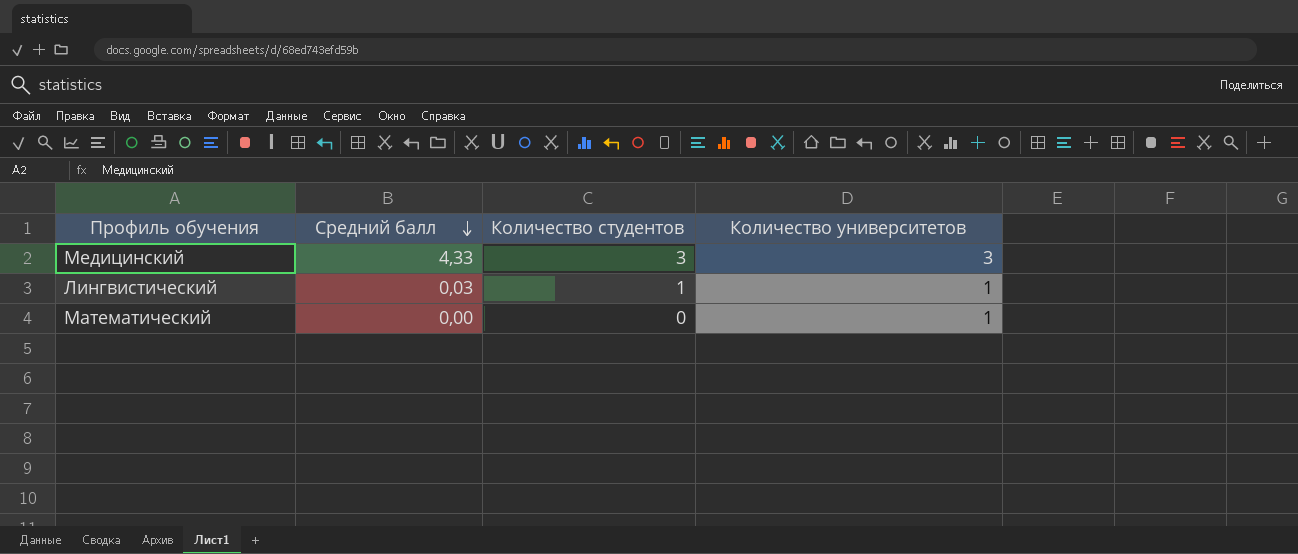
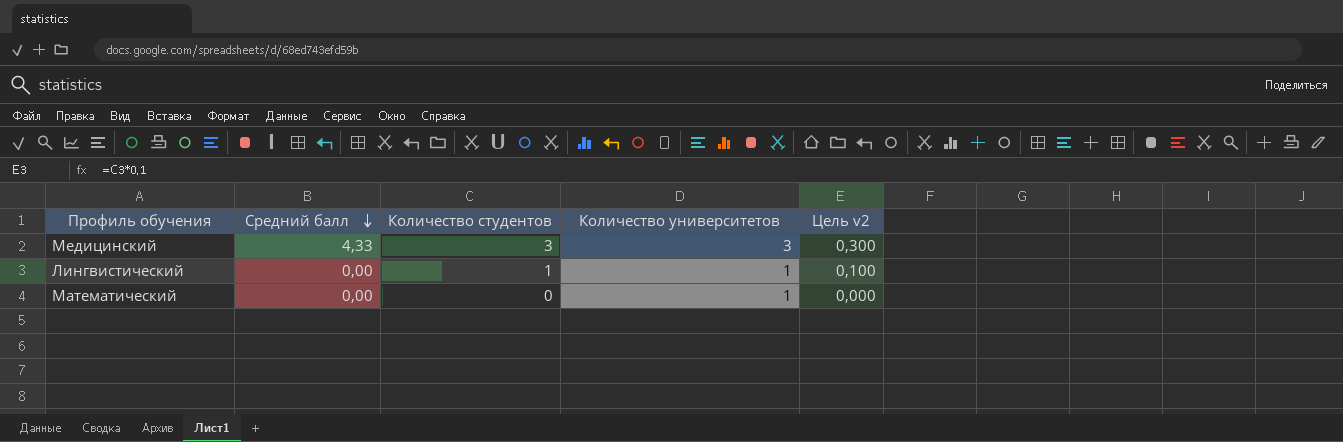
column Цель v2 | formula: none -> [Количество студентов] * 0,1
Лингвистический | Средний балл: 0,03 -> 0,00

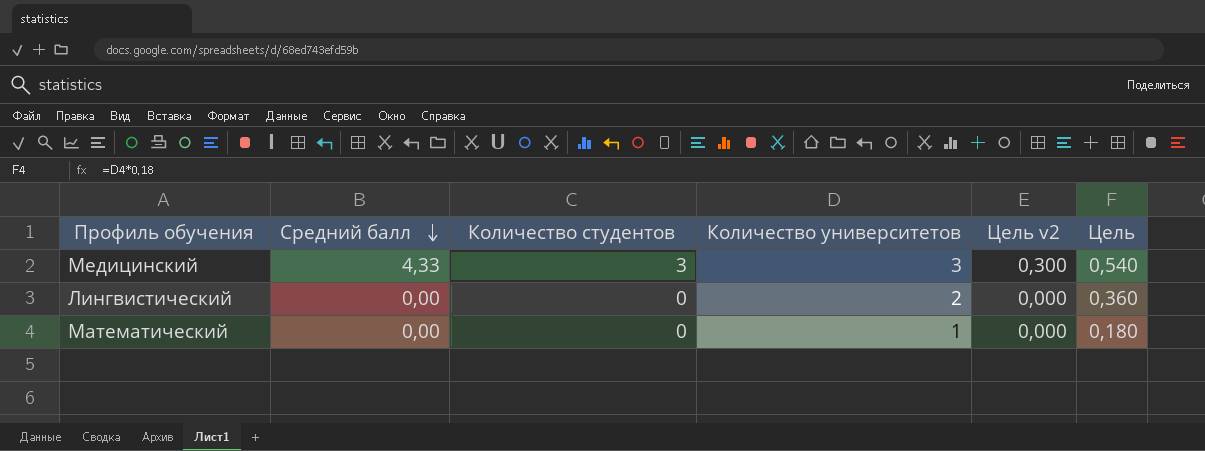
column Цель | formula: none -> [Количество университетов] * 0,18
Лингвистический | Количество студентов: 1 -> 0
Лингвистический | Количество университетов: 1 -> 2
Лингвистический | Цель v2: 0,100 -> 0,000

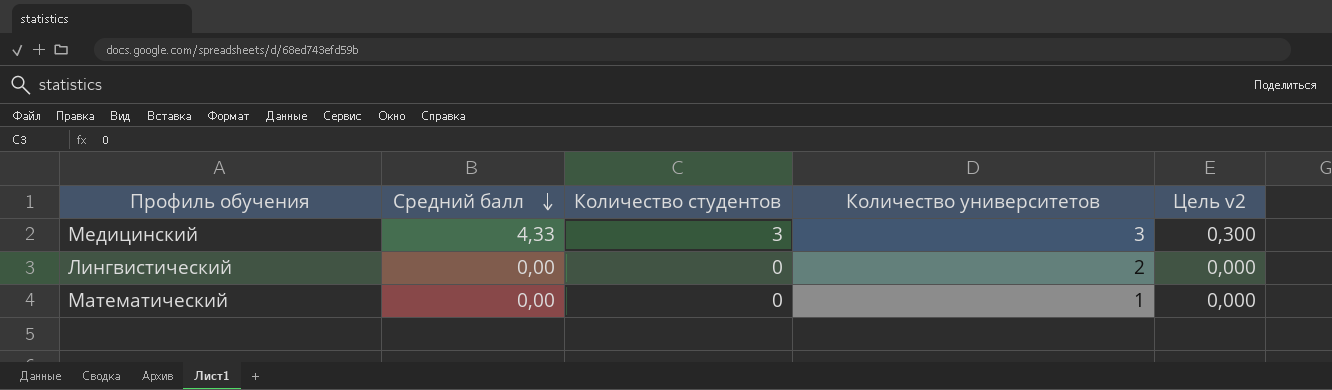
column Цель | formula: [Количество университетов] * 0,18 -> none

